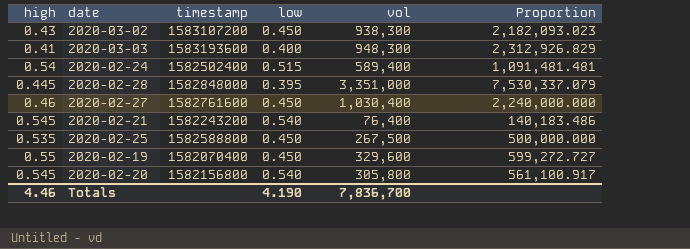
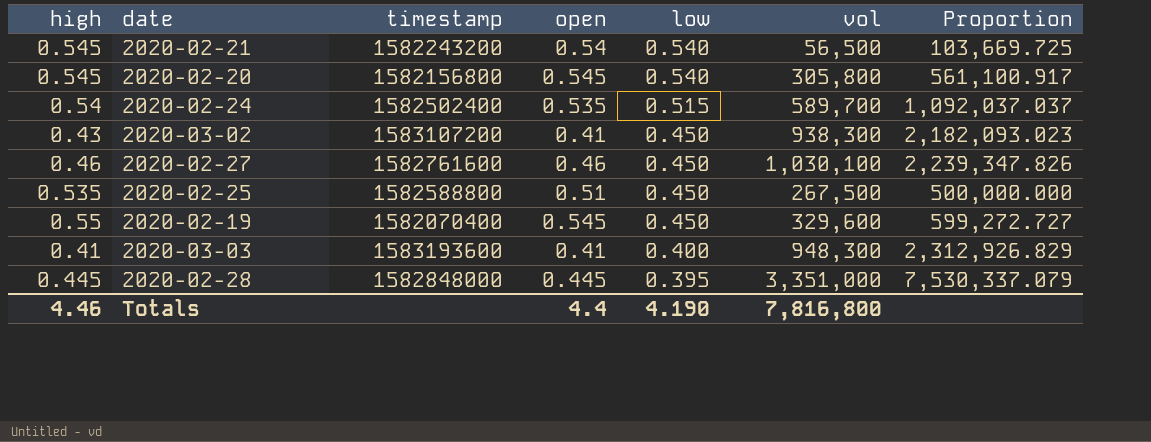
row order: none -> low descending
column open | position: none -> 4
2020-02-21 | vol: 76,400 -> 56,500
2020-02-21 | Proportion: 140,183.486 -> 103,669.725
2020-02-24 | vol: 589,400 -> 589,700
2020-02-24 | Proportion: 1,091,481.481 -> 1,092,037.037
2020-02-27 | vol: 1,030,400 -> 1,030,100
2020-02-27 | Proportion: 2,240,000.000 -> 2,239,347.826
Totals | vol: 7,836,700 -> 7,816,800

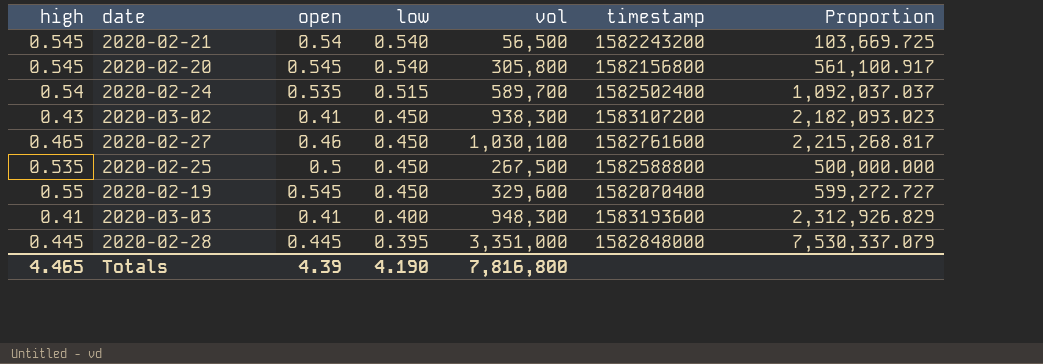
column timestamp | position: 3 -> 6
2020-02-27 | high: 0.46 -> 0.465
2020-02-27 | Proportion: 2,239,347.826 -> 2,215,268.817
2020-02-25 | open: 0.51 -> 0.5
Totals | high: 4.46 -> 4.465
Totals | open: 4.4 -> 4.39

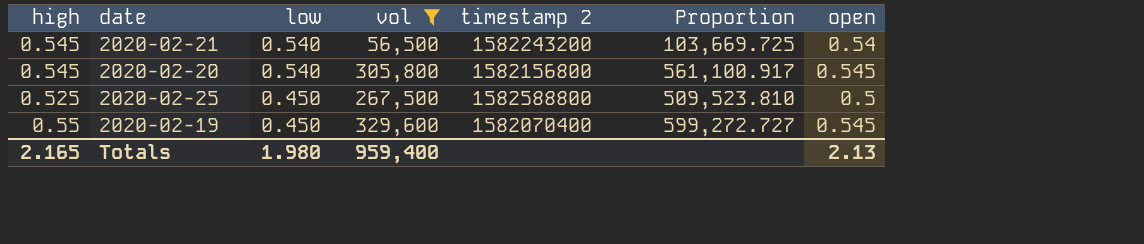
filter: none -> vol <= 329,600
column name: timestamp -> timestamp 2
column open | position: 3 -> 7
2020-02-25 | high: 0.535 -> 0.525
2020-02-25 | Proportion: 500,000.000 -> 509,523.810
Totals | high: 4.465 -> 2.165
Totals | low: 4.190 -> 1.980
Totals | vol: 7,816,800 -> 959,400
Totals | open: 4.39 -> 2.13

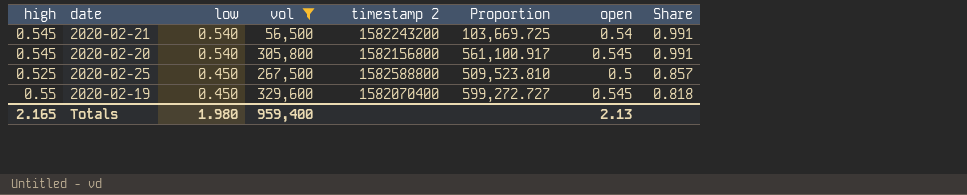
column Share | formula: none -> [low] / [high]

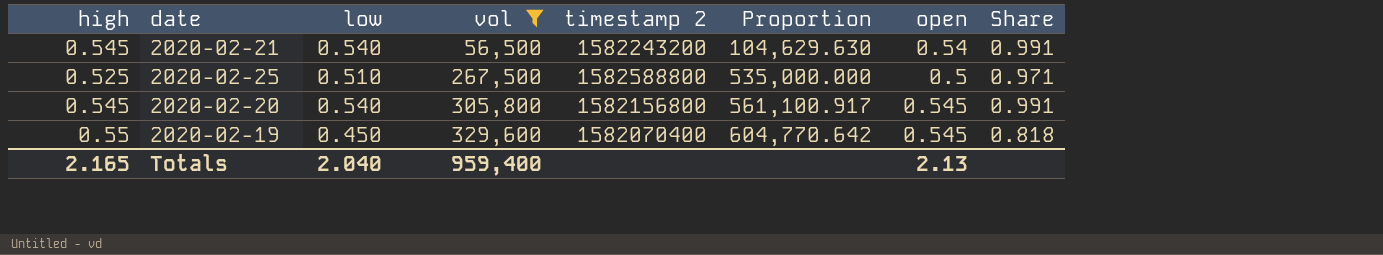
row order: low descending -> vol ascending
column Proportion | formula: [vol] / [high] -> [vol] / [open]
2020-02-25 | low: 0.450 -> 0.510
2020-02-25 | Share: 0.857 -> 0.971
Totals | low: 1.980 -> 2.040

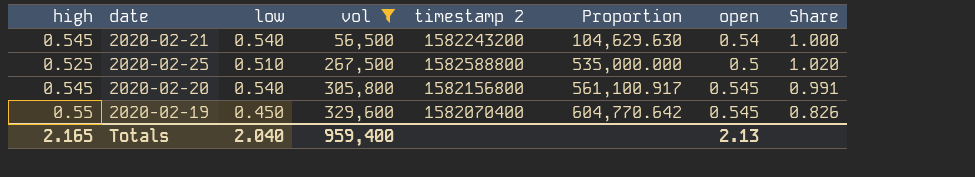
column Share | formula: [low] / [high] -> [low] / [open]

